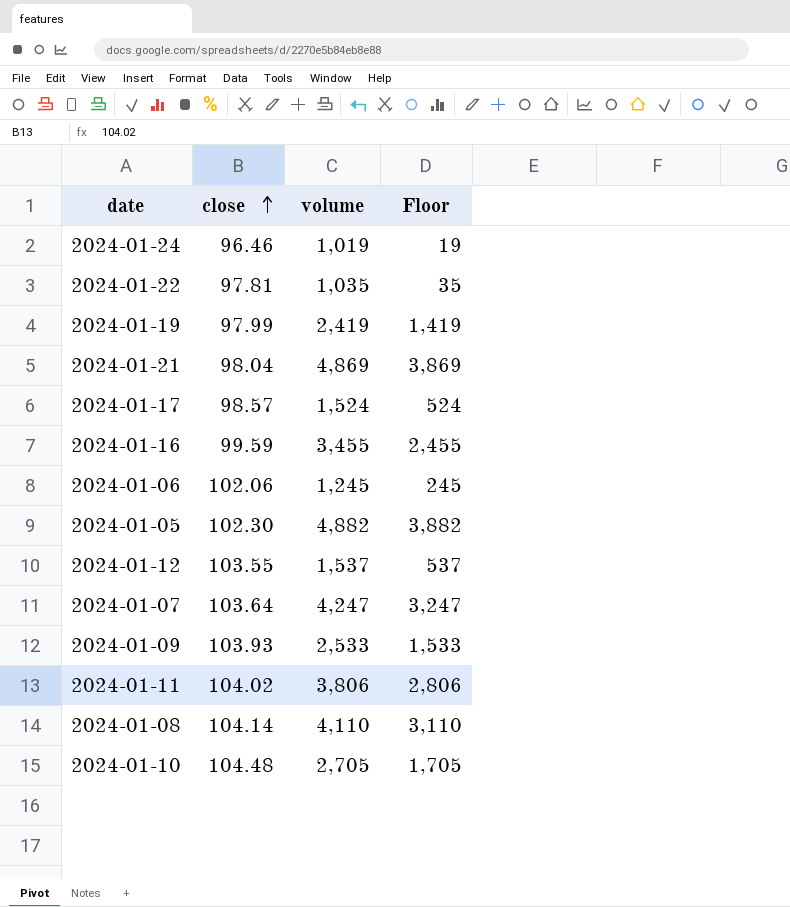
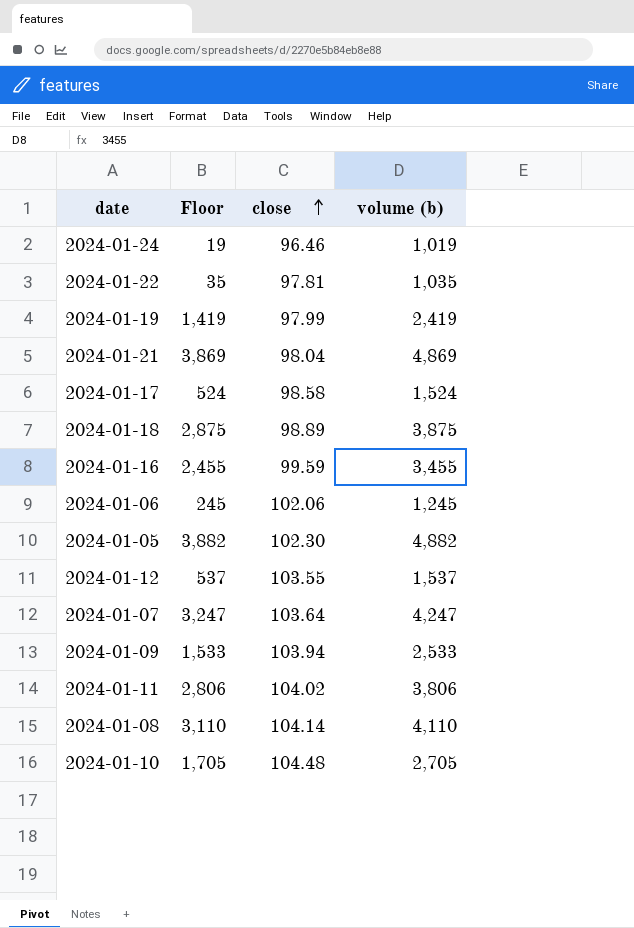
column Floor | position: 4 -> 2
column name: volume -> volume (b)
2024-01-17 | close: 98.57 -> 98.58
row 2024-01-18: none -> 2,875 | 98.89 | 3,875
2024-01-09 | close: 103.93 -> 103.94

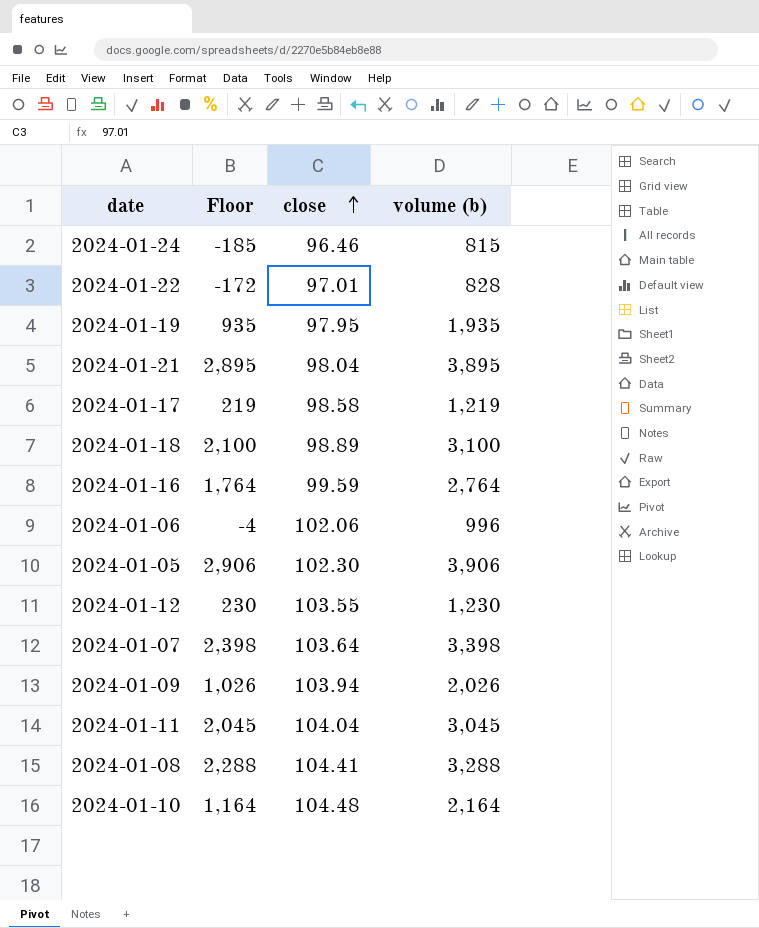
2024-01-24 | Floor: 19 -> -185
2024-01-24 | volume (b): 1,019 -> 815
2024-01-22 | Floor: 35 -> -172
2024-01-22 | close: 97.81 -> 97.01
2024-01-22 | volume (b): 1,035 -> 828
2024-01-19 | Floor: 1,419 -> 935
2024-01-19 | close: 97.99 -> 97.95
2024-01-19 | volume (b): 2,419 -> 1,935
2024-01-21 | Floor: 3,869 -> 2,895
2024-01-21 | volume (b): 4,869 -> 3,895
2024-01-17 | Floor: 524 -> 219
2024-01-17 | volume (b): 1,524 -> 1,219
2024-01-18 | Floor: 2,875 -> 2,100
2024-01-18 | volume (b): 3,875 -> 3,100
2024-01-16 | Floor: 2,455 -> 1,764
2024-01-16 | volume (b): 3,455 -> 2,764
2024-01-06 | Floor: 245 -> -4
2024-01-06 | volume (b): 1,245 -> 996
2024-01-05 | Floor: 3,882 -> 2,906
2024-01-05 | volume (b): 4,882 -> 3,906
2024-01-12 | Floor: 537 -> 230
2024-01-12 | volume (b): 1,537 -> 1,230
2024-01-07 | Floor: 3,247 -> 2,398
2024-01-07 | volume (b): 4,247 -> 3,398
2024-01-09 | Floor: 1,533 -> 1,026
2024-01-09 | volume (b): 2,533 -> 2,026
2024-01-11 | Floor: 2,806 -> 2,045
2024-01-11 | close: 104.02 -> 104.04
2024-01-11 | volume (b): 3,806 -> 3,045
2024-01-08 | Floor: 3,110 -> 2,288
2024-01-08 | close: 104.14 -> 104.41
2024-01-08 | volume (b): 4,110 -> 3,288
2024-01-10 | Floor: 1,705 -> 1,164
2024-01-10 | volume (b): 2,705 -> 2,164

